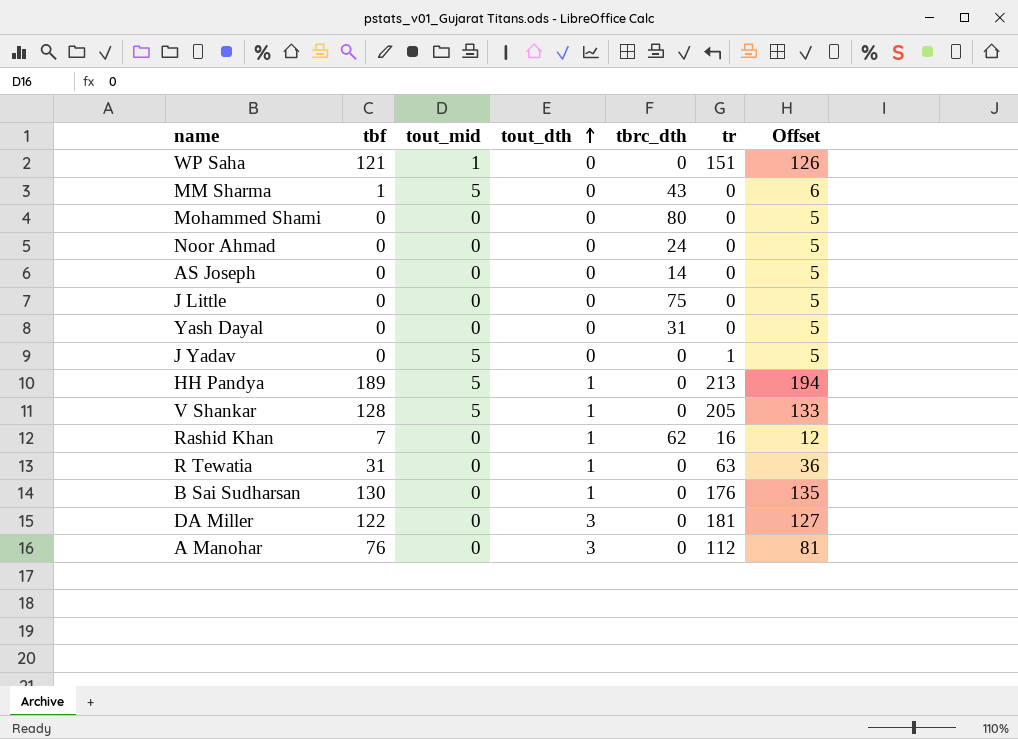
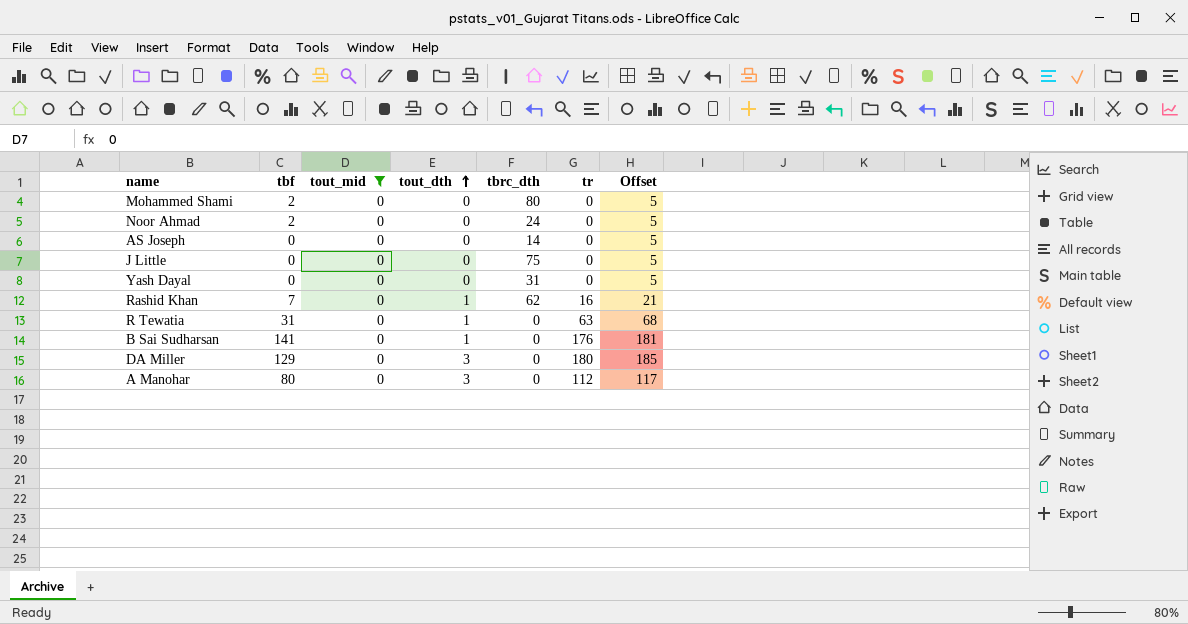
filter: none -> tout_mid = 0
column Offset | formula: [tbf] + 5 -> [tr] + 5
Mohammed Shami | tbf: 0 -> 2
Noor Ahmad | tbf: 0 -> 2
B Sai Sudharsan | tbf: 130 -> 141
DA Miller | tbf: 122 -> 129
DA Miller | tr: 181 -> 180
A Manohar | tbf: 76 -> 80

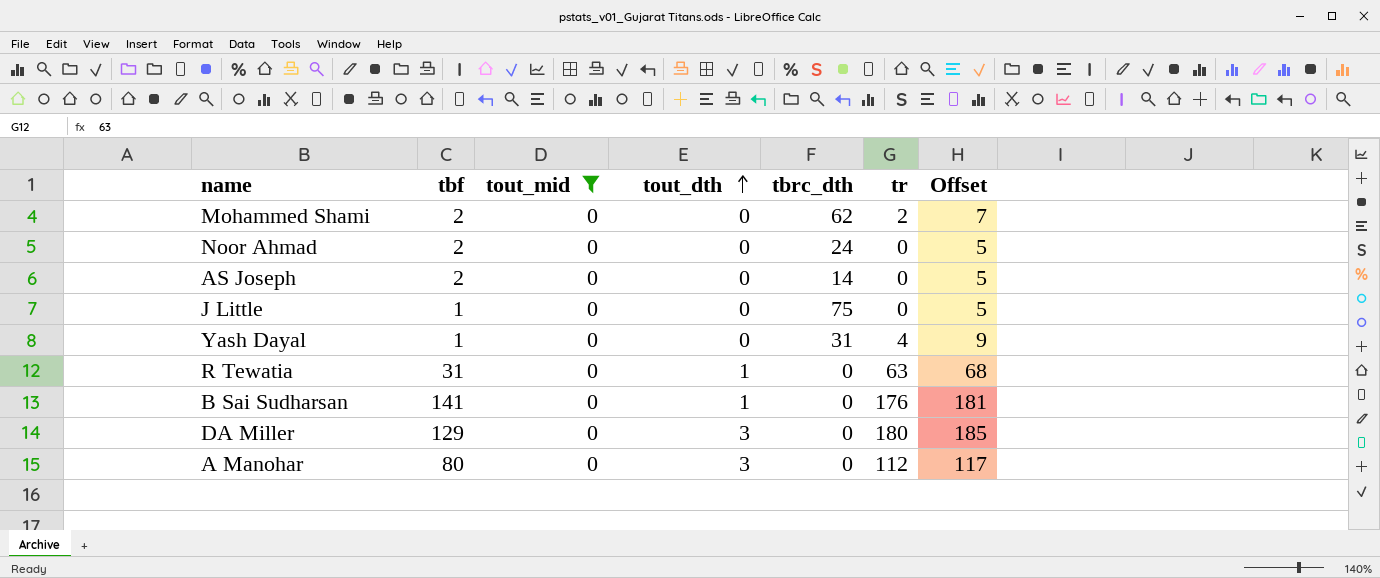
row Rashid Khan: 7 | 0 | 1 | 62 | 16 | 21 -> none
Mohammed Shami | tbrc_dth: 80 -> 62
Mohammed Shami | tr: 0 -> 2
Mohammed Shami | Offset: 5 -> 7
AS Joseph | tbf: 0 -> 2
J Little | tbf: 0 -> 1
Yash Dayal | tbf: 0 -> 1
Yash Dayal | tr: 0 -> 4
Yash Dayal | Offset: 5 -> 9

